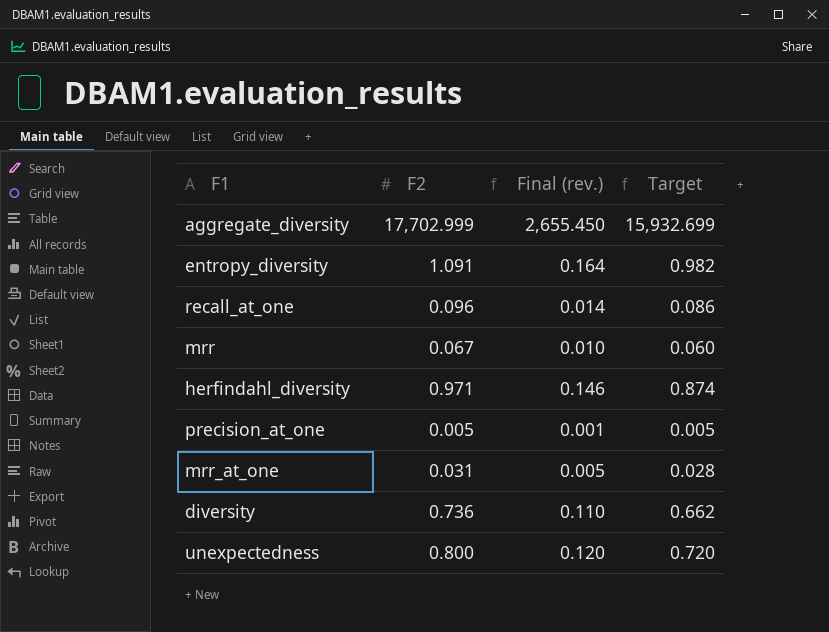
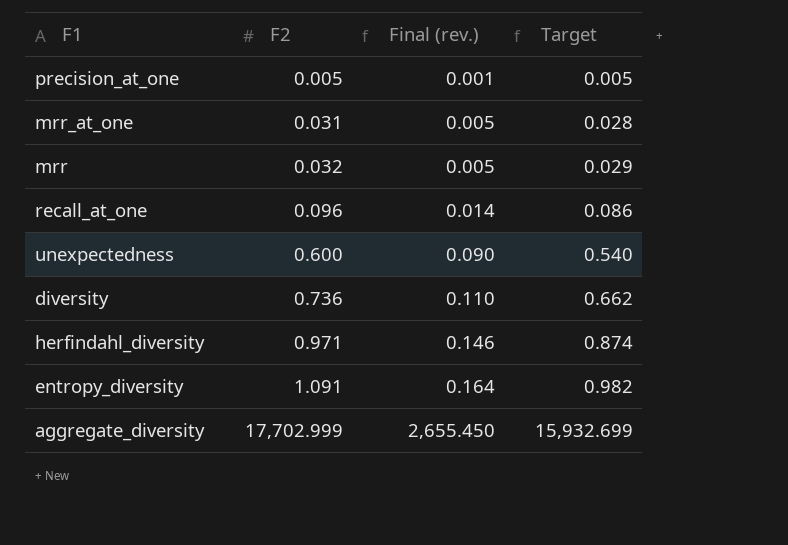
row order: none -> F2 ascending
mrr | F2: 0.067 -> 0.032
mrr | Final (rev.): 0.010 -> 0.005
mrr | Target: 0.060 -> 0.029
unexpectedness | F2: 0.800 -> 0.600
unexpectedness | Final (rev.): 0.120 -> 0.090
unexpectedness | Target: 0.720 -> 0.540

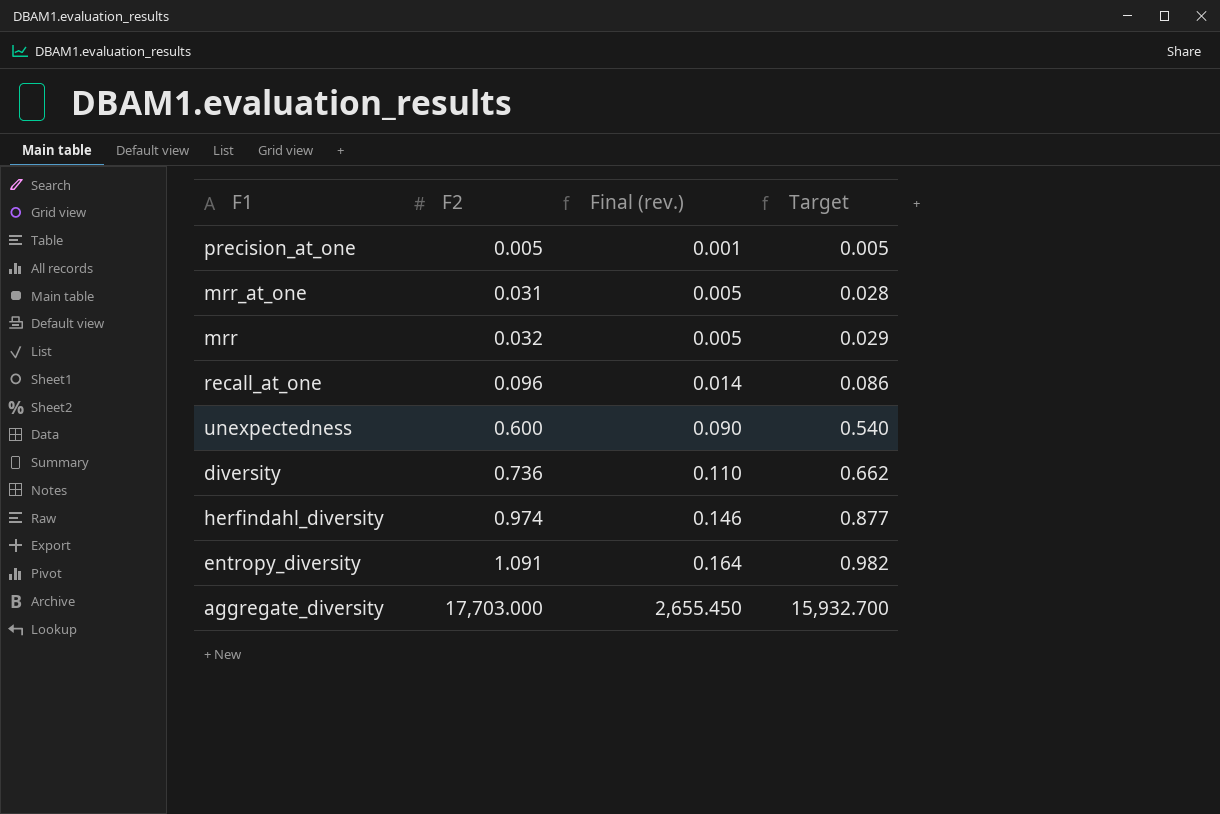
herfindahl_diversity | F2: 0.971 -> 0.974
herfindahl_diversity | Target: 0.874 -> 0.877
aggregate_diversity | F2: 17,702.999 -> 17,703.000
aggregate_diversity | Target: 15,932.699 -> 15,932.700

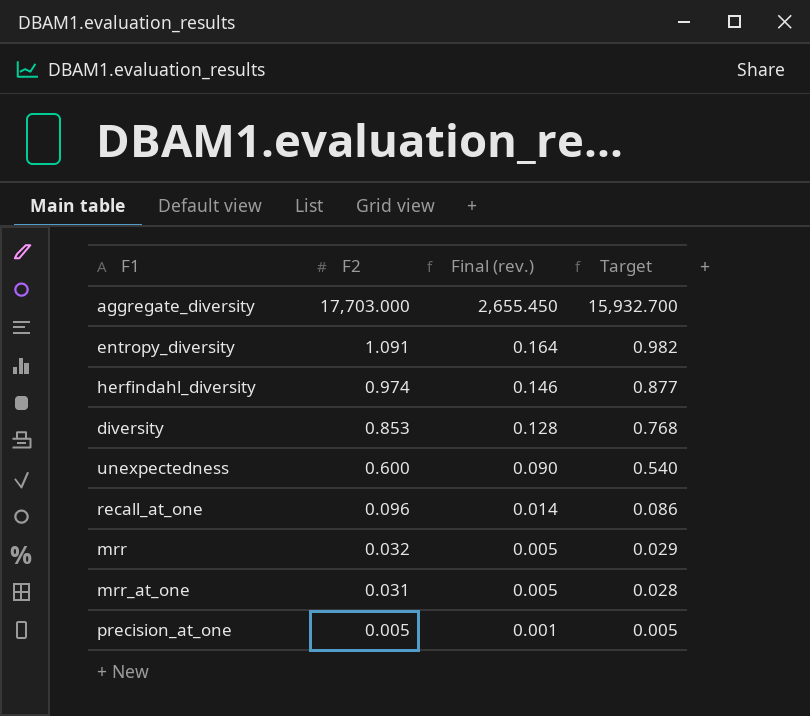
row order: F2 ascending -> F2 descending
diversity | F2: 0.736 -> 0.853
diversity | Final (rev.): 0.110 -> 0.128
diversity | Target: 0.662 -> 0.768

